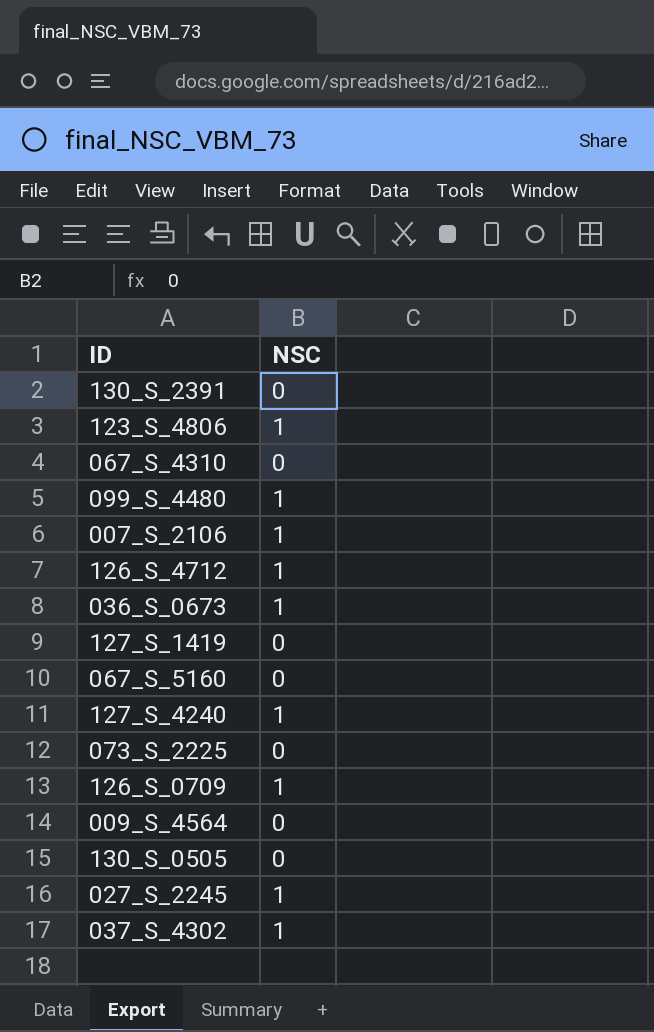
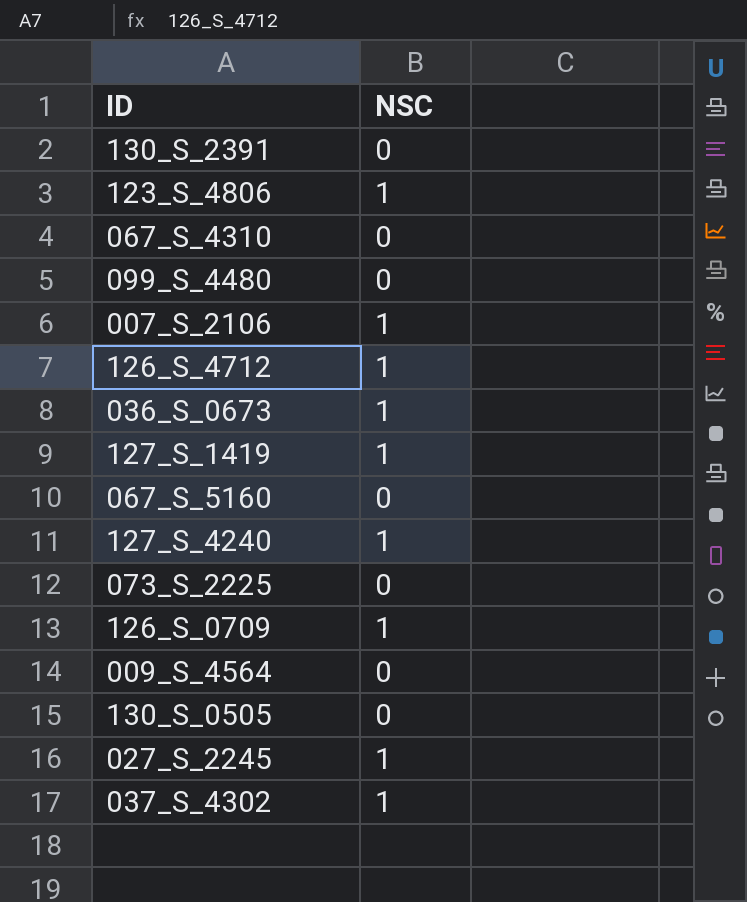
099_S_4480 | NSC: 1 -> 0
127_S_1419 | NSC: 0 -> 1

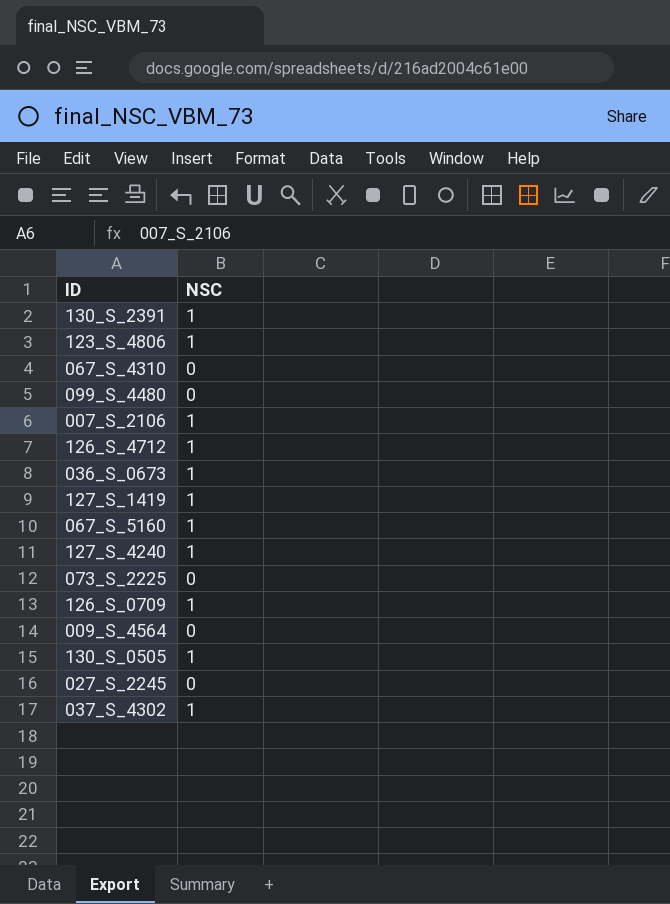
130_S_2391 | NSC: 0 -> 1
067_S_5160 | NSC: 0 -> 1
130_S_0505 | NSC: 0 -> 1
027_S_2245 | NSC: 1 -> 0

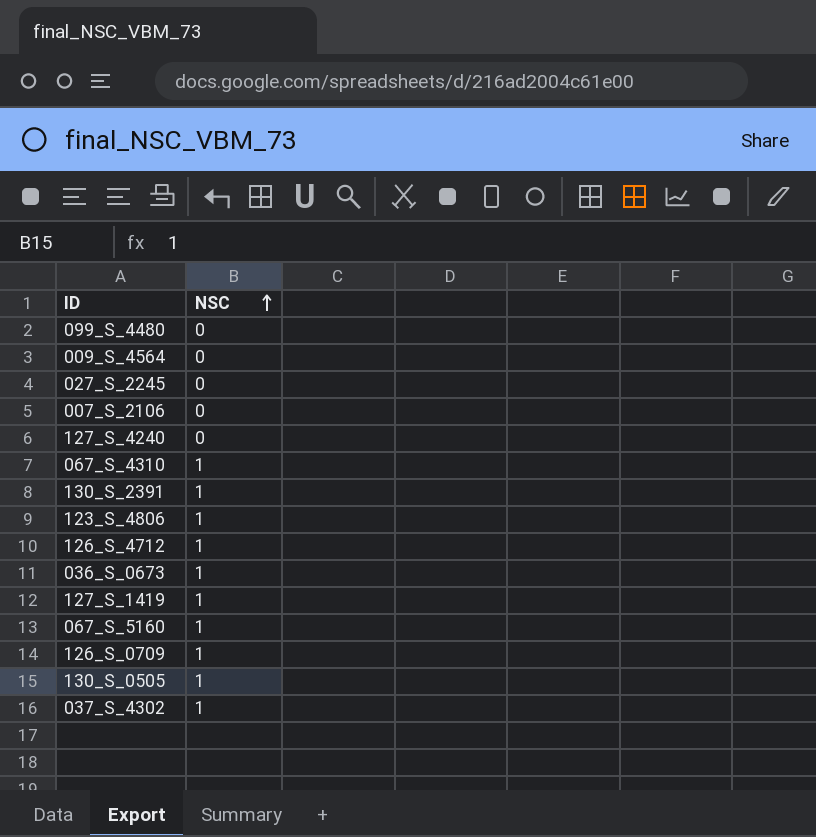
row order: none -> NSC ascending
row 073_S_2225: 0 -> none
007_S_2106 | NSC: 1 -> 0
127_S_4240 | NSC: 1 -> 0
067_S_4310 | NSC: 0 -> 1

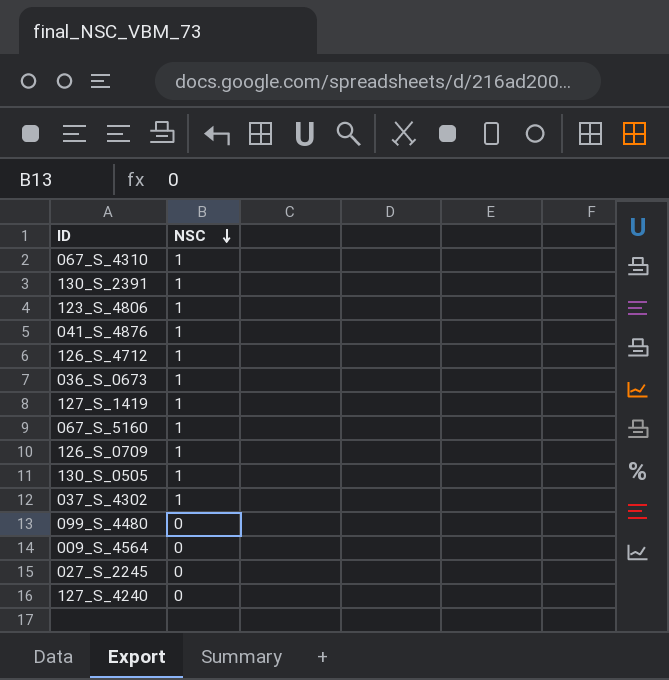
row order: NSC ascending -> NSC descending
row 007_S_2106: 0 -> none
row 041_S_4876: none -> 1

